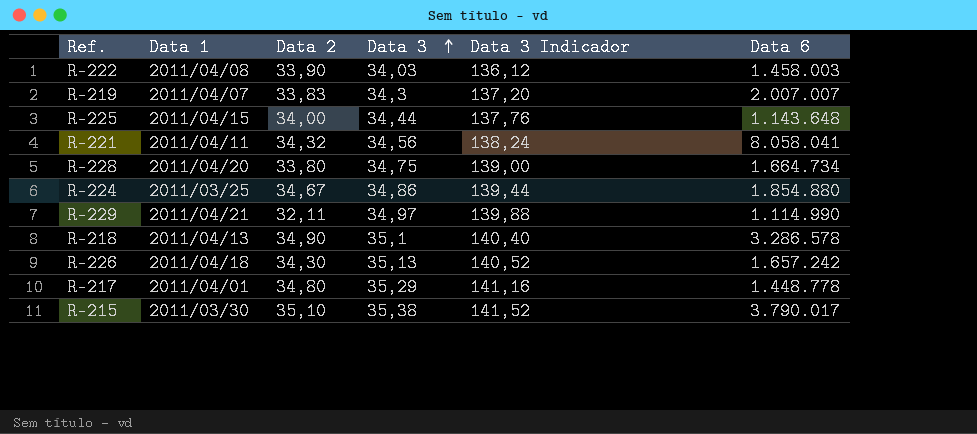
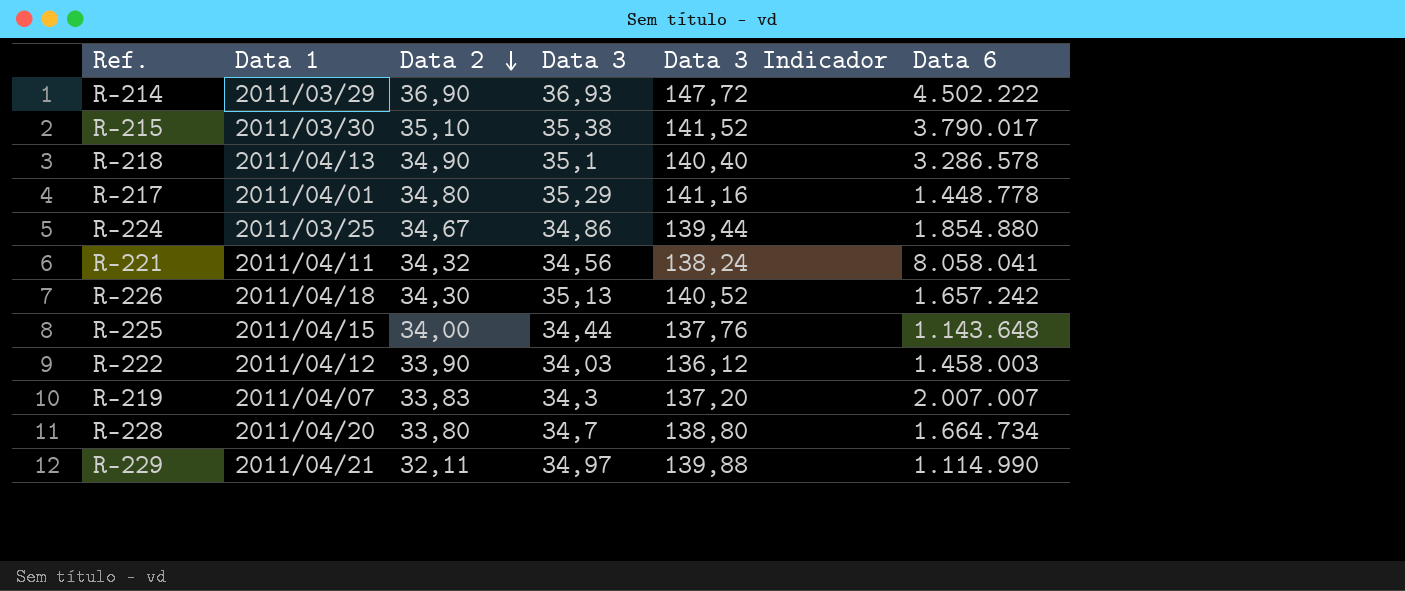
row order: Data 3 ascending -> Data 2 descending
row R-214: none -> 2011/03/29 | 36,90 | 36,93 | 147,72 | 4.502.222
R-222 | Data 1: 2011/04/08 -> 2011/04/12
R-228 | Data 3: 34,75 -> 34,7
R-228 | Data 3 Indicador: 139,00 -> 138,80

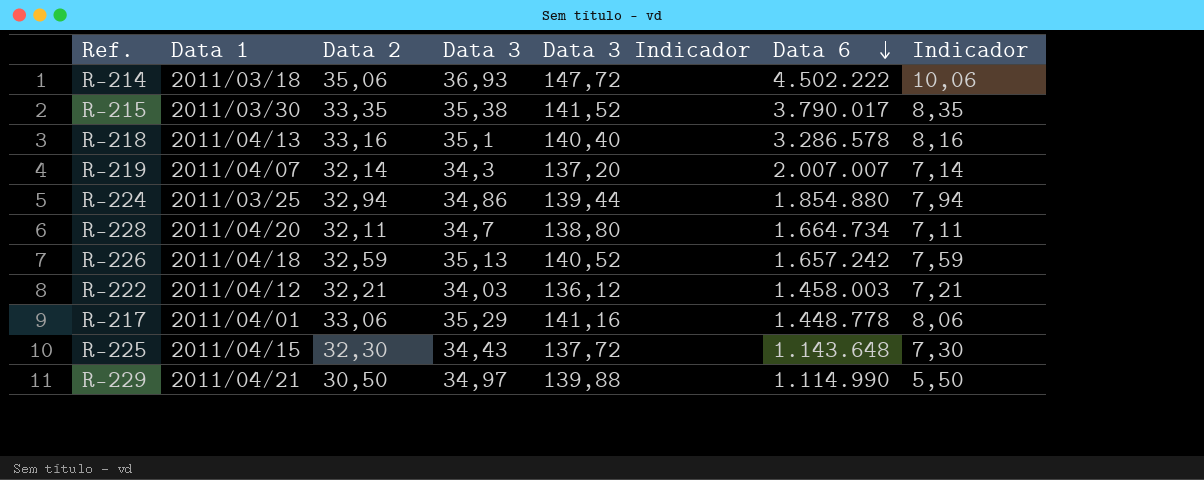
row order: Data 2 descending -> Data 6 descending
column Indicador | formula: none -> [Data 2] - 25
row R-221: 2011/04/11 | 34,32 | 34,56 | 138,24 | 8.058.041 -> none
R-214 | Data 1: 2011/03/29 -> 2011/03/18
R-214 | Data 2: 36,90 -> 35,06
R-215 | Data 2: 35,10 -> 33,35
R-218 | Data 2: 34,90 -> 33,16
R-219 | Data 2: 33,83 -> 32,14
R-224 | Data 2: 34,67 -> 32,94
R-228 | Data 2: 33,80 -> 32,11
R-226 | Data 2: 34,30 -> 32,59
R-222 | Data 2: 33,90 -> 32,21
R-217 | Data 2: 34,80 -> 33,06
R-225 | Data 2: 34,00 -> 32,30
R-225 | Data 3: 34,44 -> 34,43
R-225 | Data 3 Indicador: 137,76 -> 137,72
R-229 | Data 2: 32,11 -> 30,50

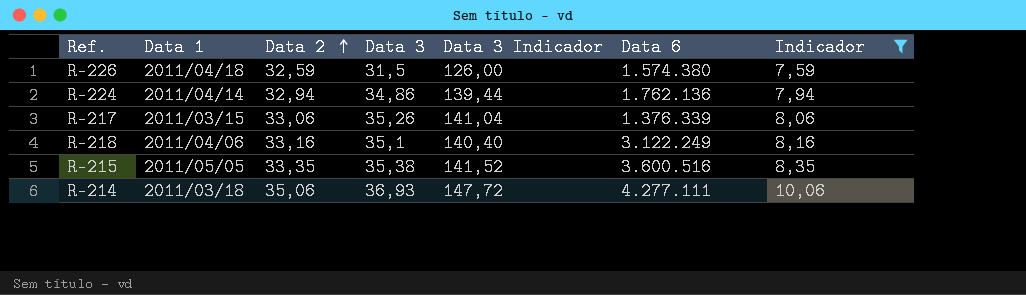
filter: none -> Indicador >= 7,59
row order: Data 6 descending -> Data 2 ascending
R-226 | Data 3: 35,13 -> 31,5
R-226 | Data 3 Indicador: 140,52 -> 126,00
R-226 | Data 6: 1.657.242 -> 1.574.380
R-224 | Data 1: 2011/03/25 -> 2011/04/14
R-224 | Data 6: 1.854.880 -> 1.762.136
R-217 | Data 1: 2011/04/01 -> 2011/03/15
R-217 | Data 3: 35,29 -> 35,26
R-217 | Data 3 Indicador: 141,16 -> 141,04
R-217 | Data 6: 1.448.778 -> 1.376.339
R-218 | Data 1: 2011/04/13 -> 2011/04/06
R-218 | Data 6: 3.286.578 -> 3.122.249
R-215 | Data 1: 2011/03/30 -> 2011/05/05
R-215 | Data 6: 3.790.017 -> 3.600.516
R-214 | Data 6: 4.502.222 -> 4.277.111

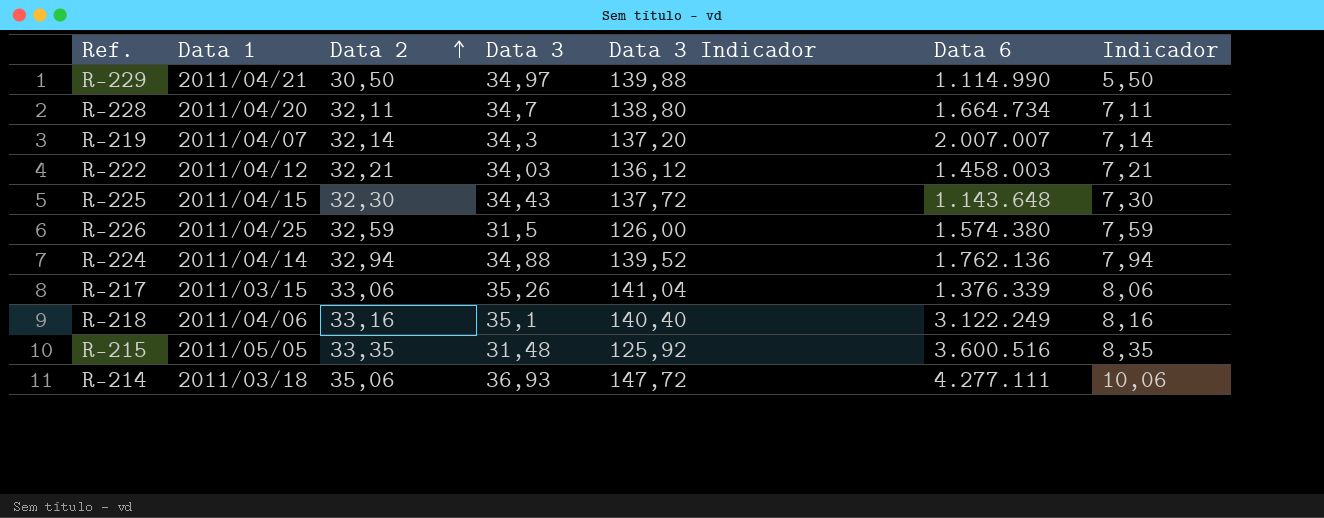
filter: Indicador >= 7,59 -> none
R-226 | Data 1: 2011/04/18 -> 2011/04/25
R-224 | Data 3: 34,86 -> 34,88
R-224 | Data 3 Indicador: 139,44 -> 139,52
R-215 | Data 3: 35,38 -> 31,48
R-215 | Data 3 Indicador: 141,52 -> 125,92

